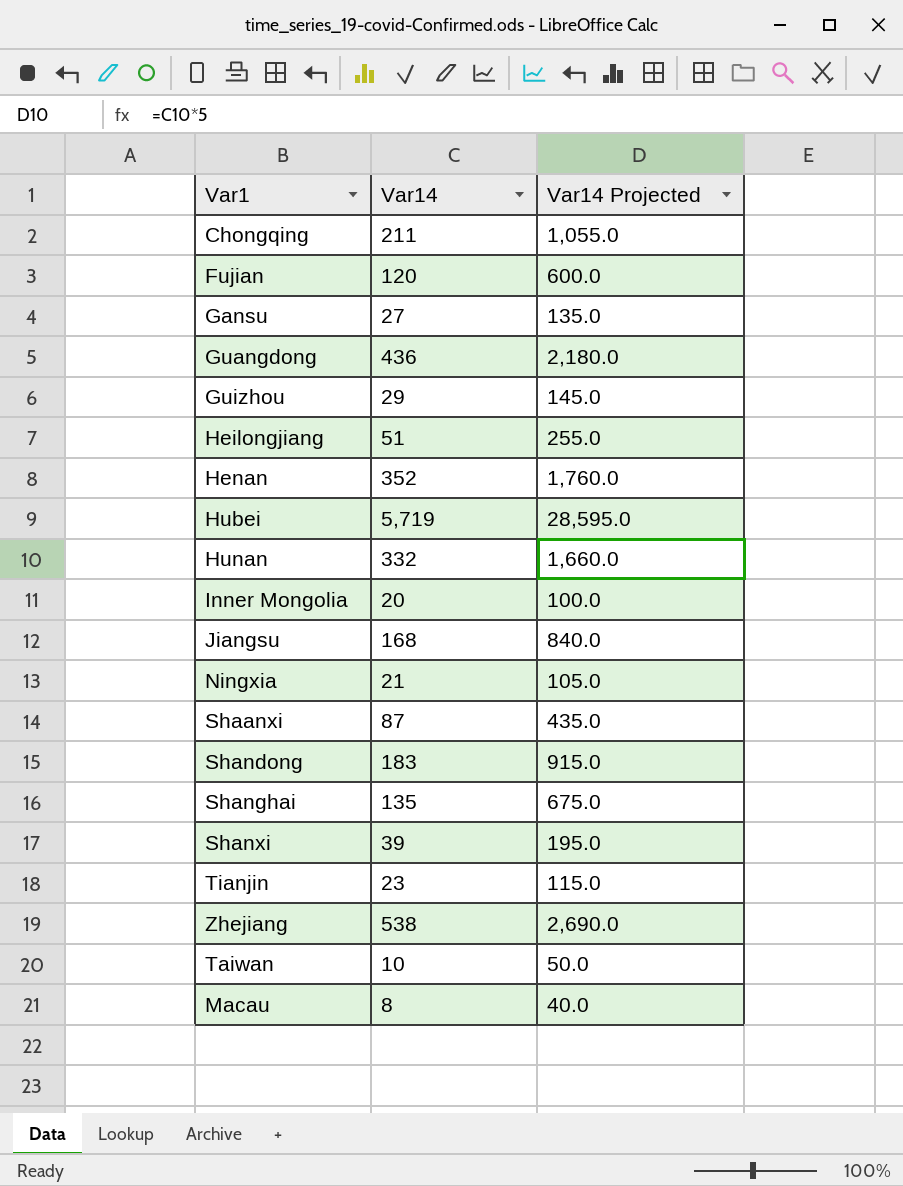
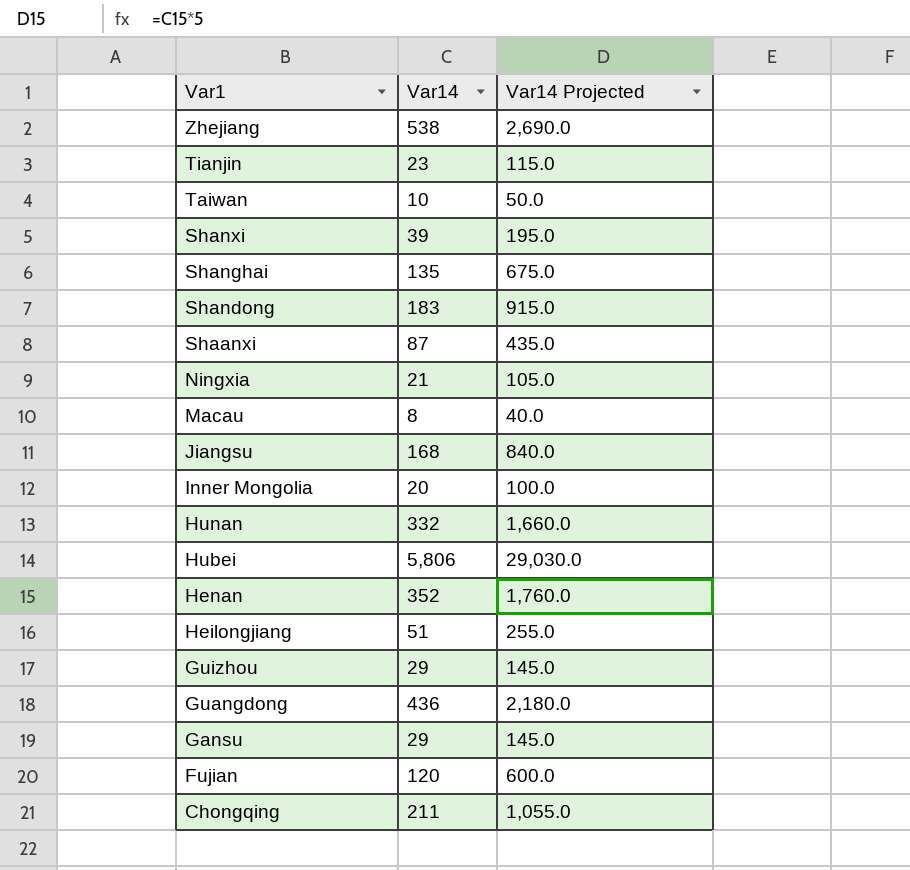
row order: none -> Var1 descending
Hubei | Var14: 5,719 -> 5,806
Hubei | Var14 Projected: 28,595.0 -> 29,030.0
Gansu | Var14: 27 -> 29
Gansu | Var14 Projected: 135.0 -> 145.0

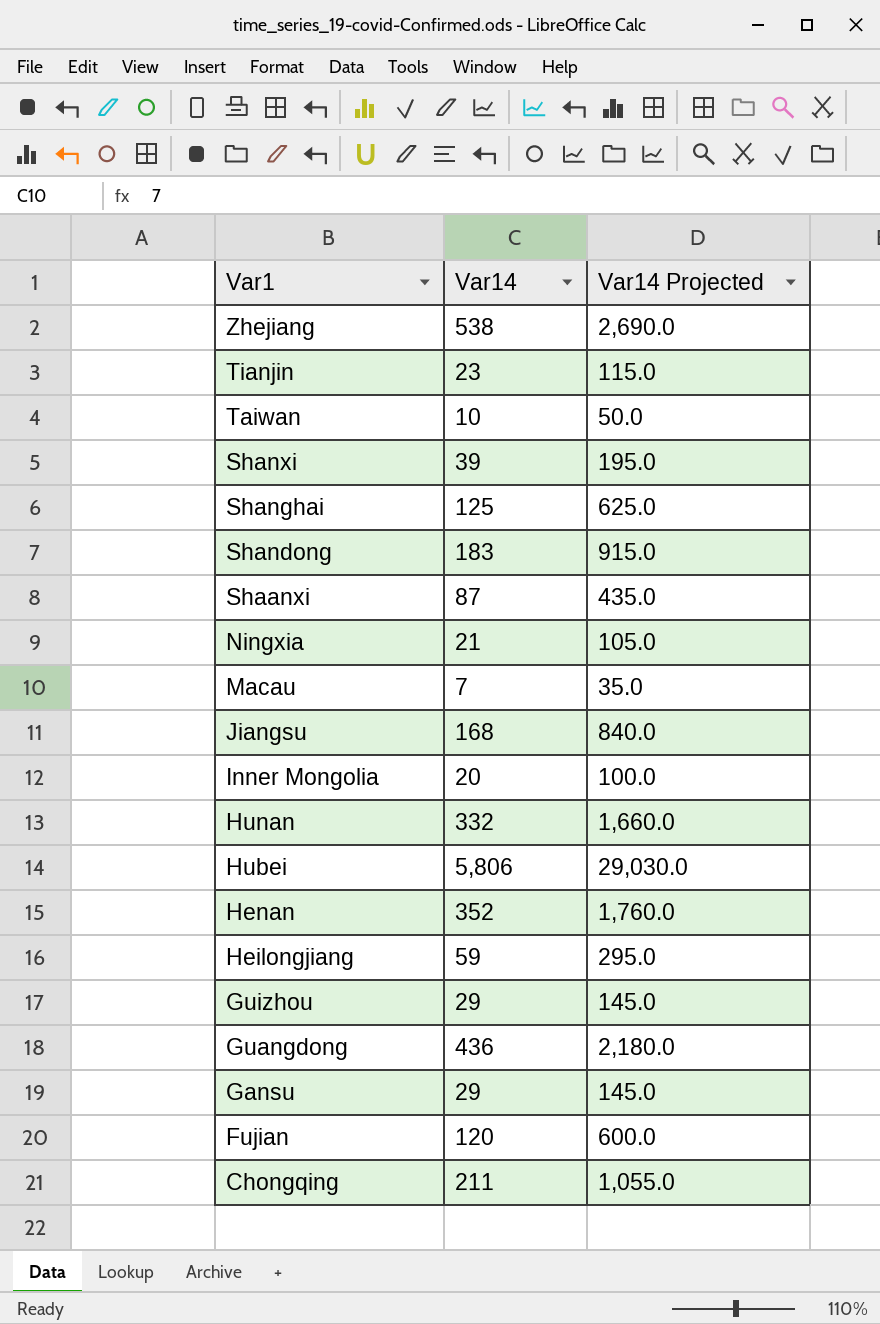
Shanghai | Var14: 135 -> 125
Shanghai | Var14 Projected: 675.0 -> 625.0
Macau | Var14: 8 -> 7
Macau | Var14 Projected: 40.0 -> 35.0
Heilongjiang | Var14: 51 -> 59
Heilongjiang | Var14 Projected: 255.0 -> 295.0

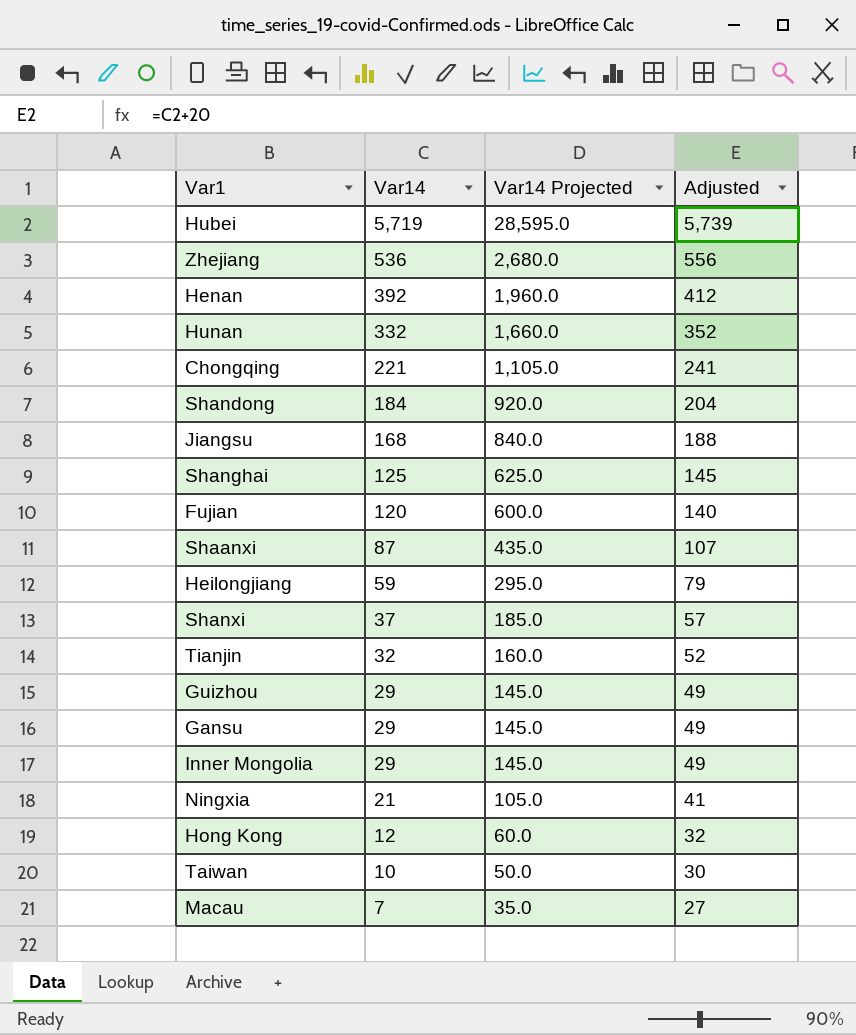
row order: Var1 descending -> Var14 descending
column Adjusted | formula: none -> [Var14] + 20
row Guangdong: 436 | 2,180.0 -> none
Hubei | Var14: 5,806 -> 5,719
Hubei | Var14 Projected: 29,030.0 -> 28,595.0
Zhejiang | Var14: 538 -> 536
Zhejiang | Var14 Projected: 2,690.0 -> 2,680.0
Henan | Var14: 352 -> 392
Henan | Var14 Projected: 1,760.0 -> 1,960.0
Chongqing | Var14: 211 -> 221
Chongqing | Var14 Projected: 1,055.0 -> 1,105.0
Shandong | Var14: 183 -> 184
Shandong | Var14 Projected: 915.0 -> 920.0
Shanxi | Var14: 39 -> 37
Shanxi | Var14 Projected: 195.0 -> 185.0
Tianjin | Var14: 23 -> 32
Tianjin | Var14 Projected: 115.0 -> 160.0
Inner Mongolia | Var14: 20 -> 29
Inner Mongolia | Var14 Projected: 100.0 -> 145.0
row Hong Kong: none -> 12 | 60.0 | 32

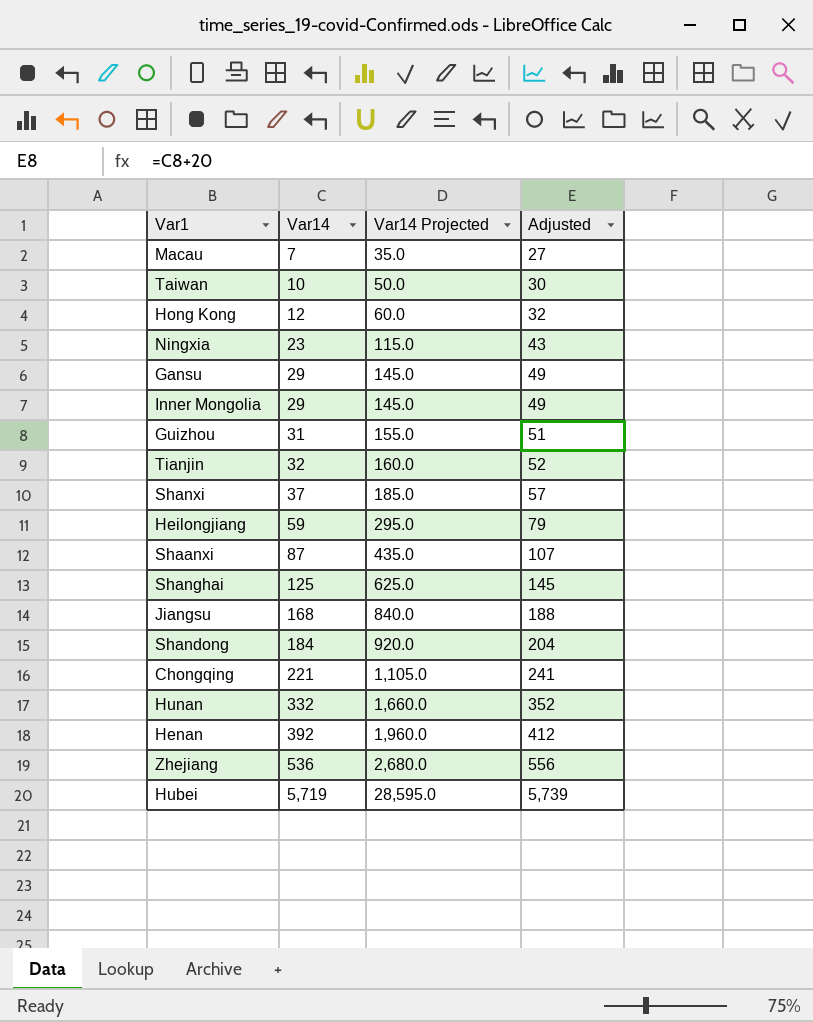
row order: Var14 descending -> Var14 ascending
row Fujian: 120 | 600.0 | 140 -> none
Ningxia | Var14: 21 -> 23
Ningxia | Var14 Projected: 105.0 -> 115.0
Ningxia | Adjusted: 41 -> 43
Guizhou | Var14: 29 -> 31
Guizhou | Var14 Projected: 145.0 -> 155.0
Guizhou | Adjusted: 49 -> 51

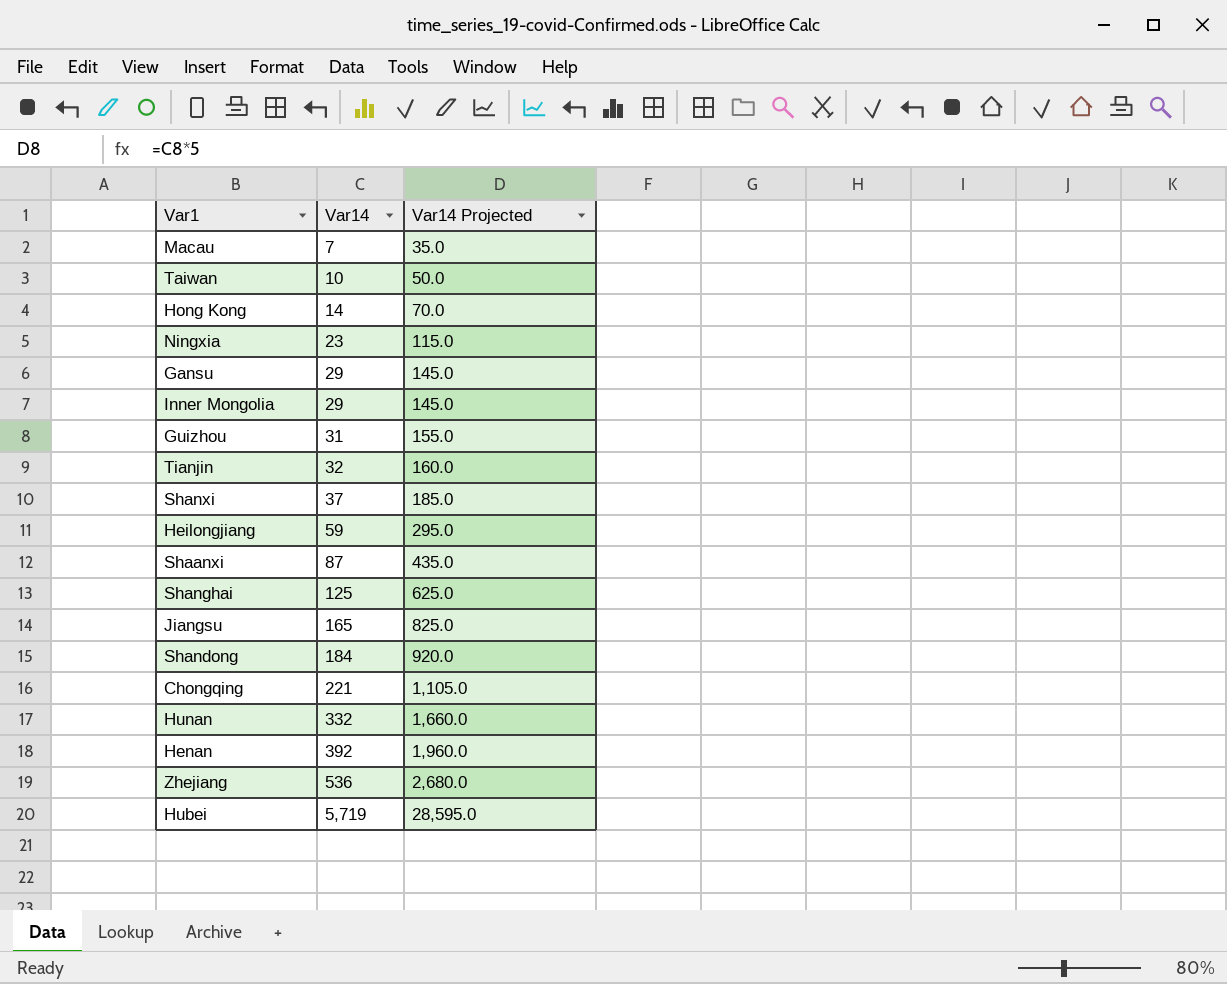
column Adjusted | formula: [Var14] + 20 -> none
Hong Kong | Var14: 12 -> 14
Hong Kong | Var14 Projected: 60.0 -> 70.0
Jiangsu | Var14: 168 -> 165
Jiangsu | Var14 Projected: 840.0 -> 825.0

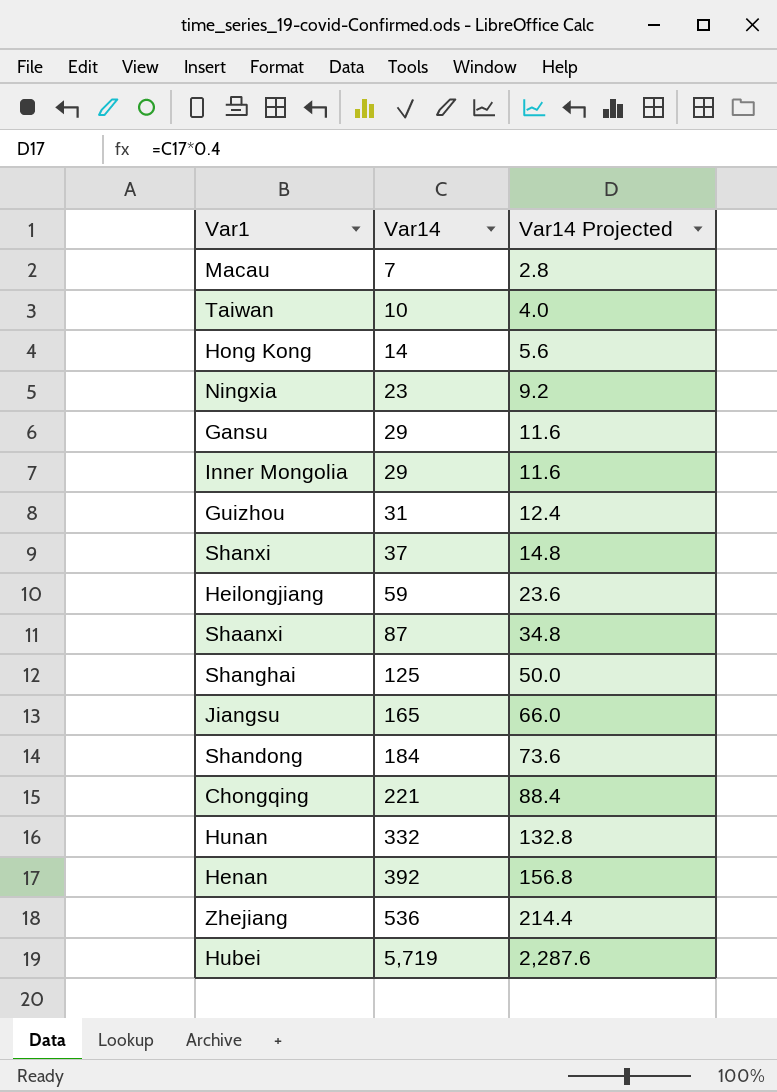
column Var14 Projected | formula: [Var14] * 5 -> [Var14] * 0.4
row Tianjin: 32 | 160.0 -> none

